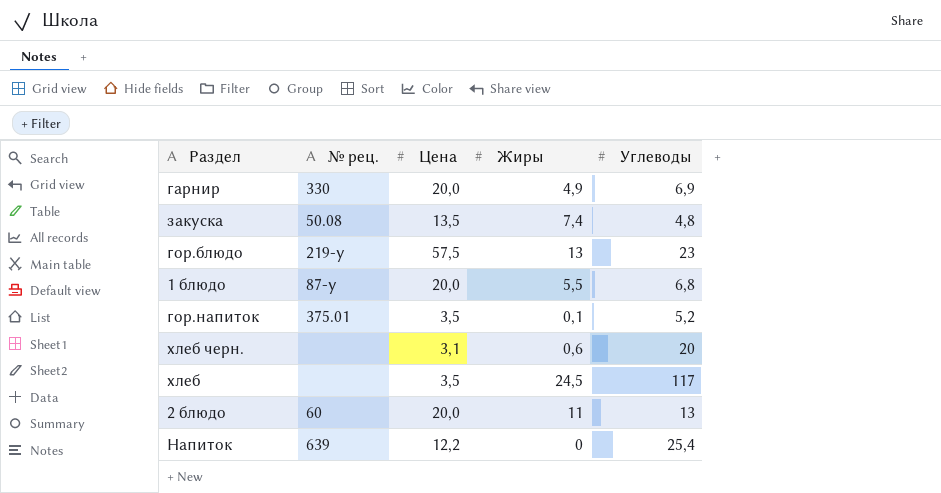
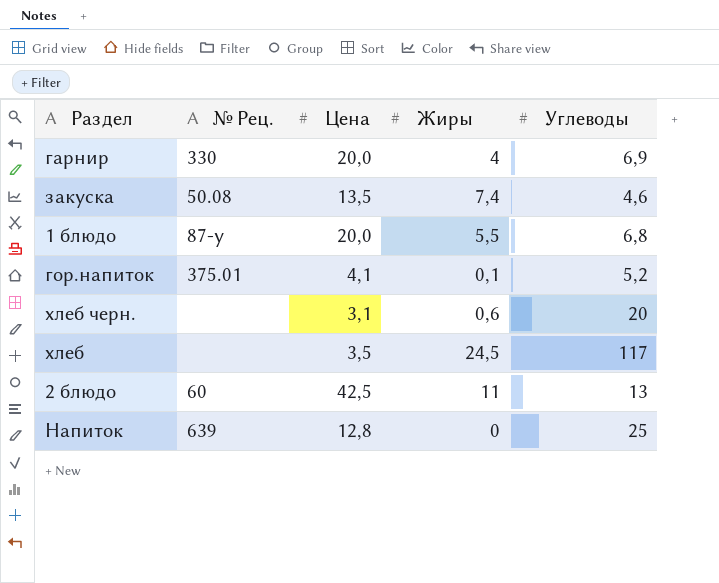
column name: № рец. -> № Рец.
row гор.блюдо: 219-у | 57,5 | 13 | 23 -> none
гарнир | Жиры: 4,9 -> 4
закуска | Углеводы: 4,8 -> 4,6
гор.напиток | Цена: 3,5 -> 4,1
2 блюдо | Цена: 20,0 -> 42,5
Напиток | Цена: 12,2 -> 12,8
Напиток | Углеводы: 25,4 -> 25

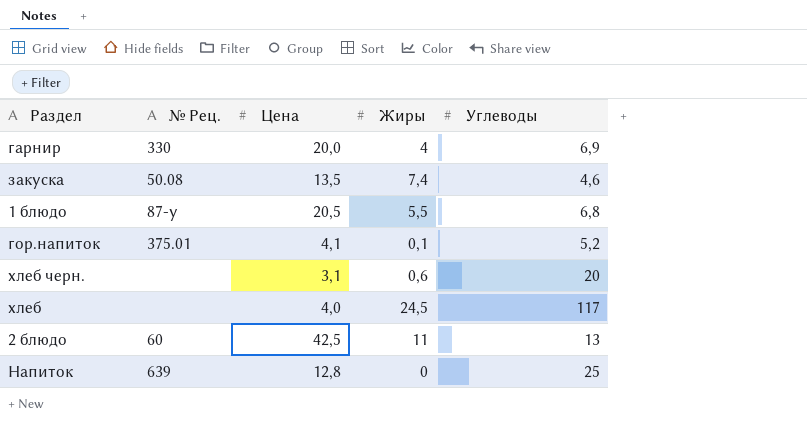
1 блюдо | Цена: 20,0 -> 20,5
хлеб | Цена: 3,5 -> 4,0

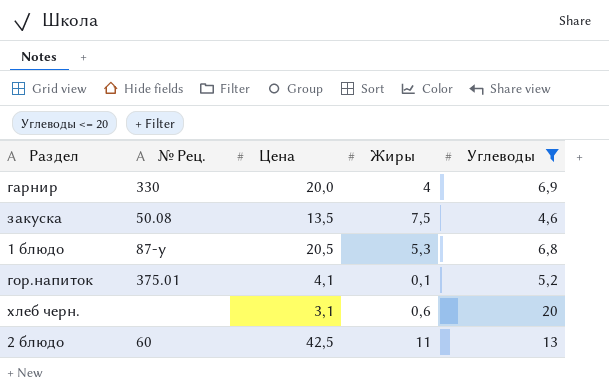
filter: none -> Углеводы <= 20
закуска | Жиры: 7,4 -> 7,5
1 блюдо | Жиры: 5,5 -> 5,3

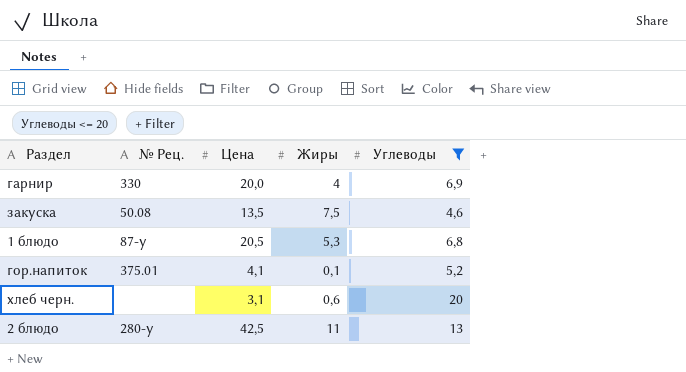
2 блюдо | № Рец.: 60 -> 280-у

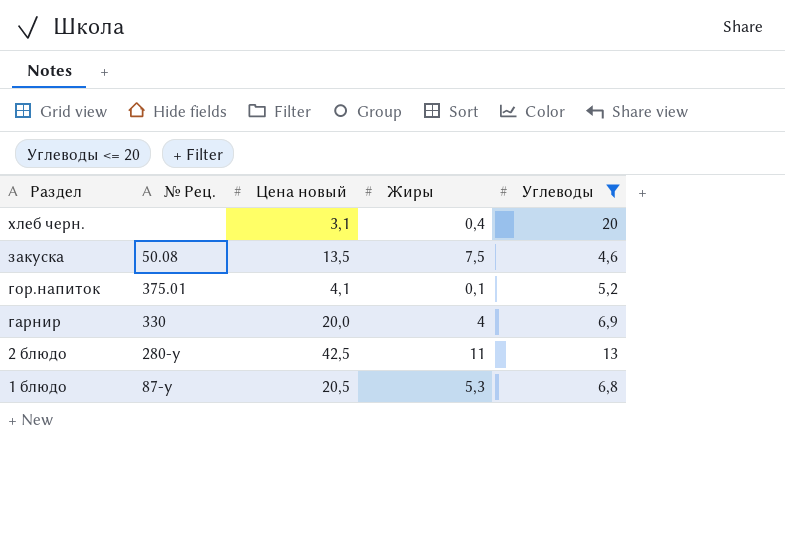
row order: none -> Раздел descending
column name: Цена -> Цена новый
хлеб черн. | Жиры: 0,6 -> 0,4

